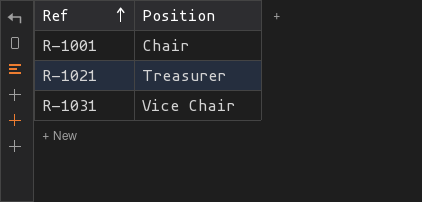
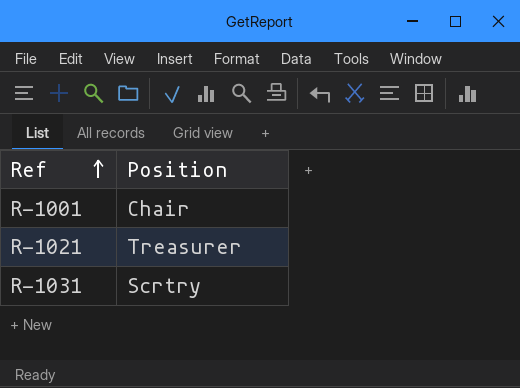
R-1031 | Position: Vice Chair -> Scrtry

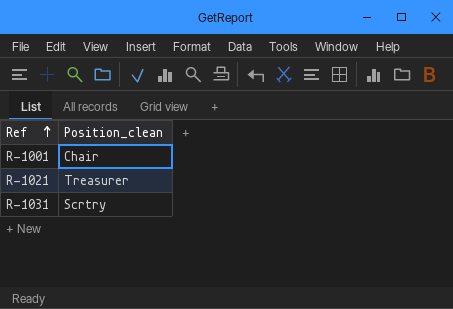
column name: Position -> Position_clean

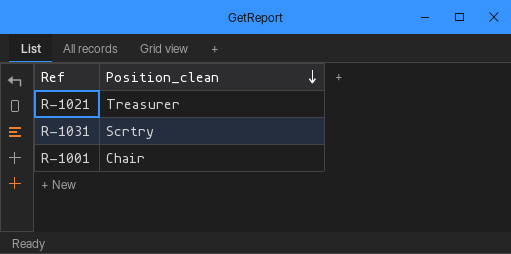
row order: Ref ascending -> Position_clean descending

